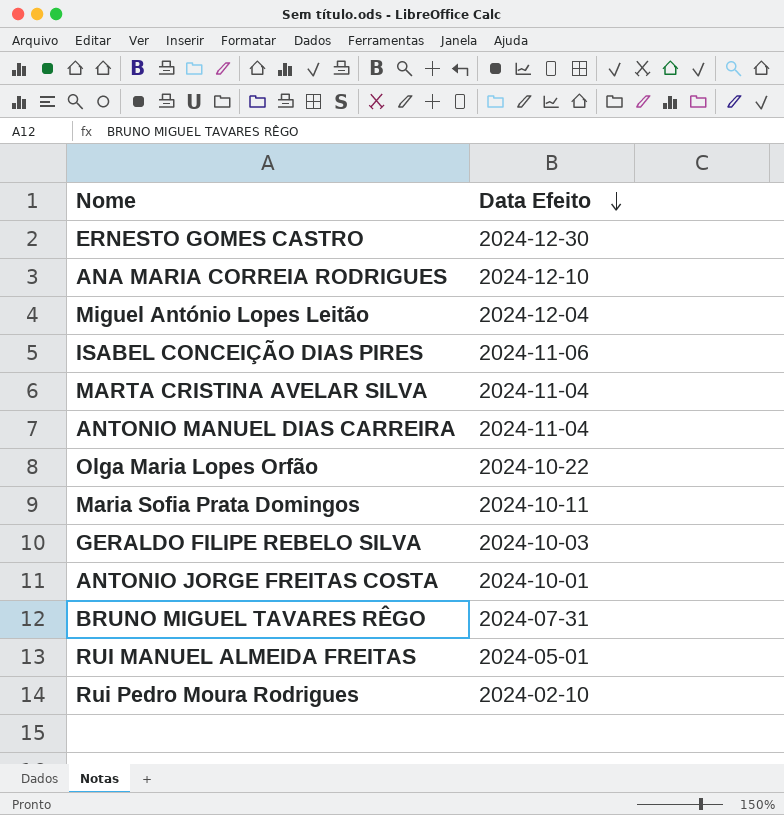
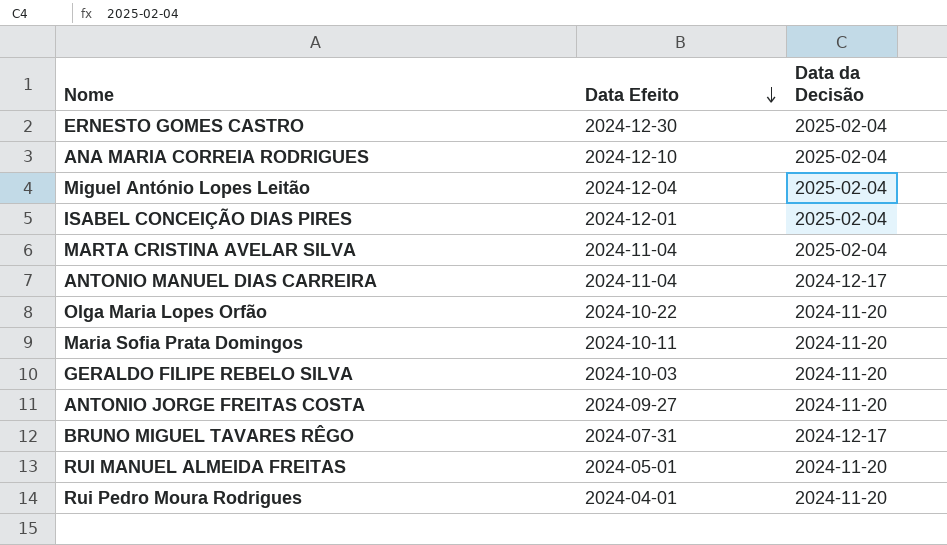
column Data da Decisão | position: none -> 3
ISABEL CONCEIÇÃO DIAS PIRES | Data Efeito: 2024-11-06 -> 2024-12-01
ANTONIO JORGE FREITAS COSTA | Data Efeito: 2024-10-01 -> 2024-09-27
Rui Pedro Moura Rodrigues | Data Efeito: 2024-02-10 -> 2024-04-01

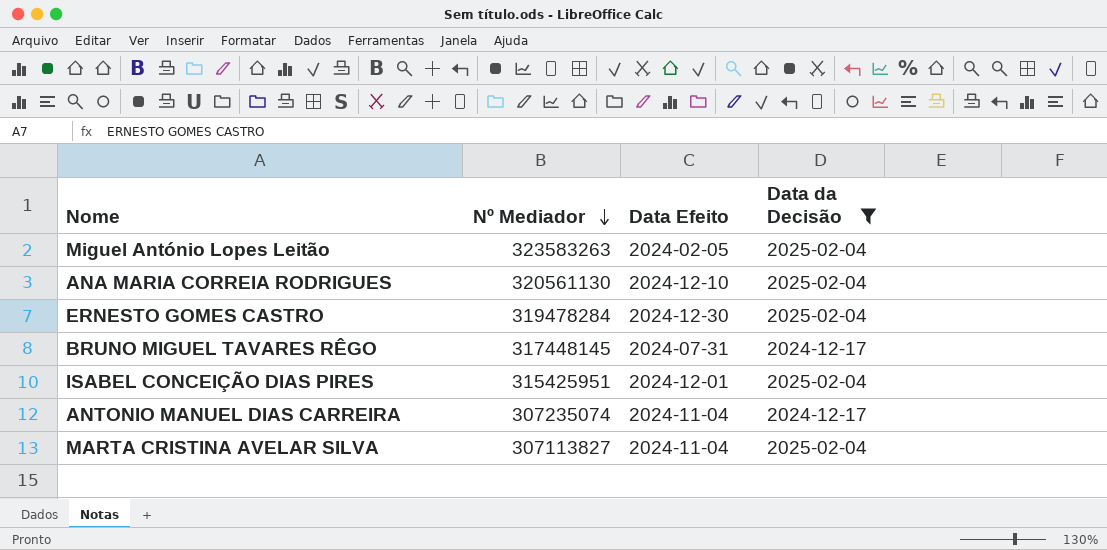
filter: none -> Data da Decisão != 2024-11-20
row order: Data Efeito descending -> Nº Mediador descending
column Nº Mediador | position: none -> 2
Miguel António Lopes Leitão | Data Efeito: 2024-12-04 -> 2024-02-05

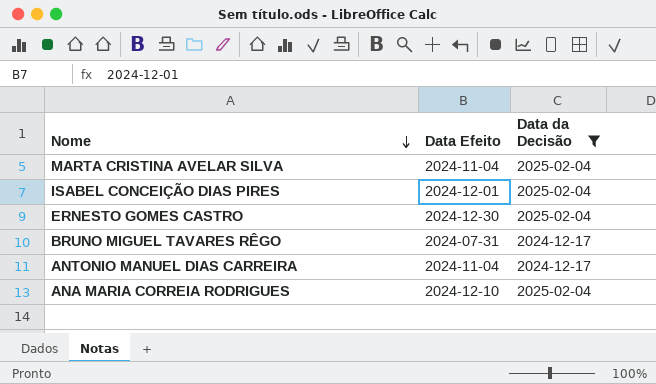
row order: Nº Mediador descending -> Nome descending
column Nº Mediador | position: 2 -> none
row Miguel António Lopes Leitão: 323583263 | 2024-02-05 | 2025-02-04 -> none

